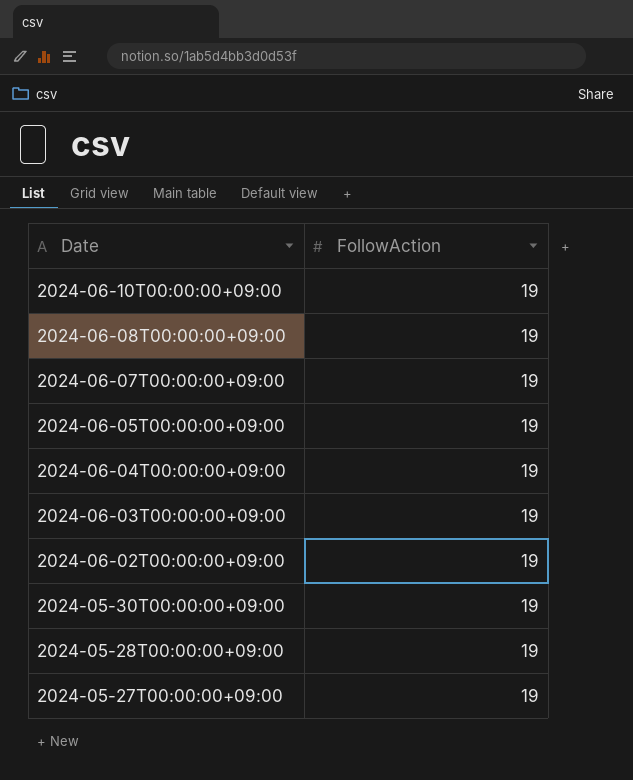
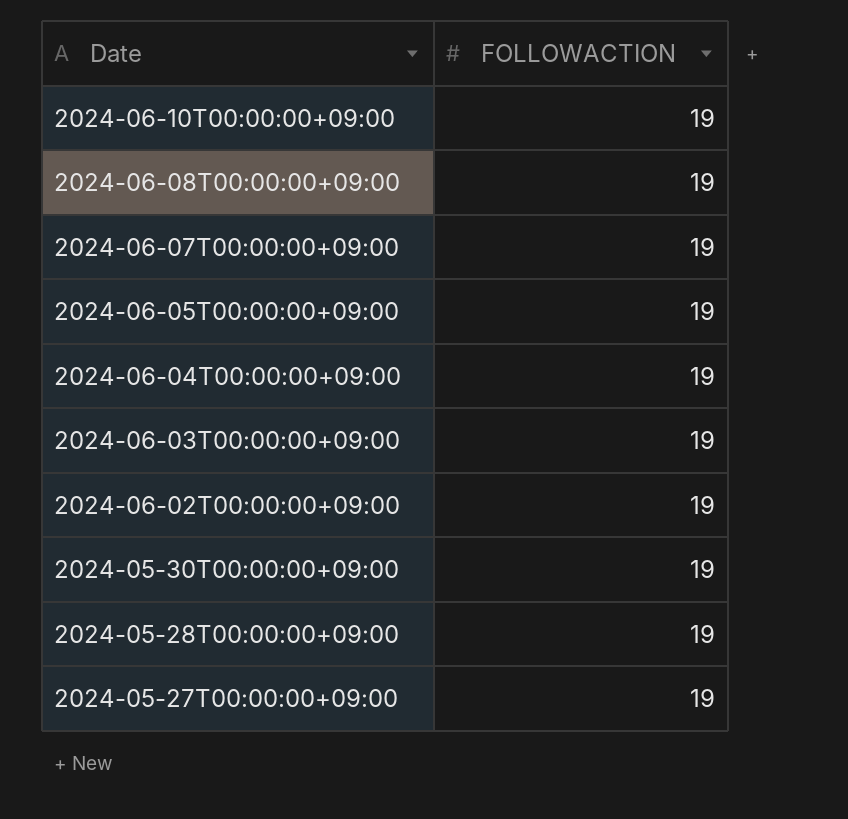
column name: FollowAction -> FOLLOWACTION

